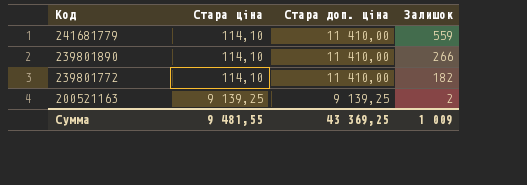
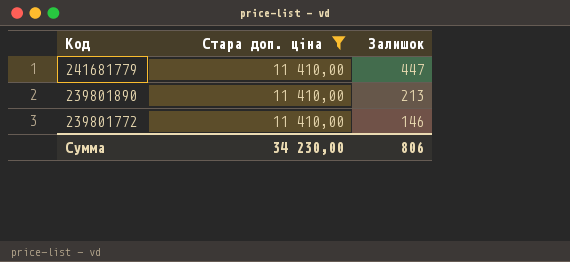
filter: none -> Стара доп. ціна = 11 410,00
column Стара ціна | position: 2 -> none
241681779 | Залишок: 559 -> 447
239801890 | Залишок: 266 -> 213
239801772 | Залишок: 182 -> 146
Сумма | Стара доп. ціна: 43 369,25 -> 34 230,00
Сумма | Залишок: 1 009 -> 806

